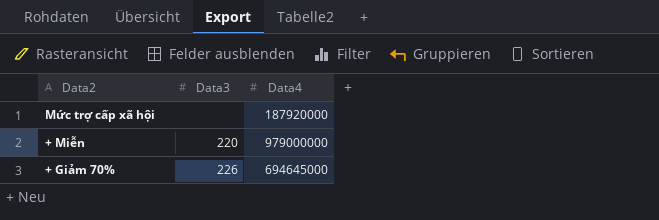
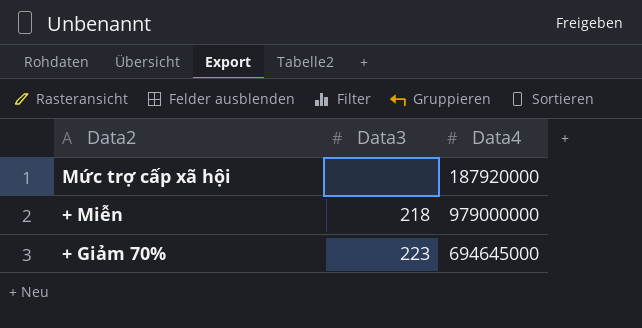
+ Miễn | Data3: 220 -> 218
+ Giảm 70% | Data3: 226 -> 223

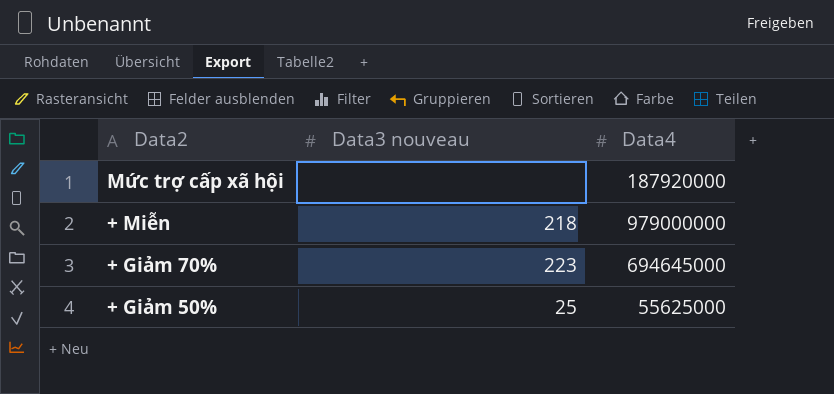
column name: Data3 -> Data3 nouveau
row + Giảm 50%: none -> 25 | 55625000

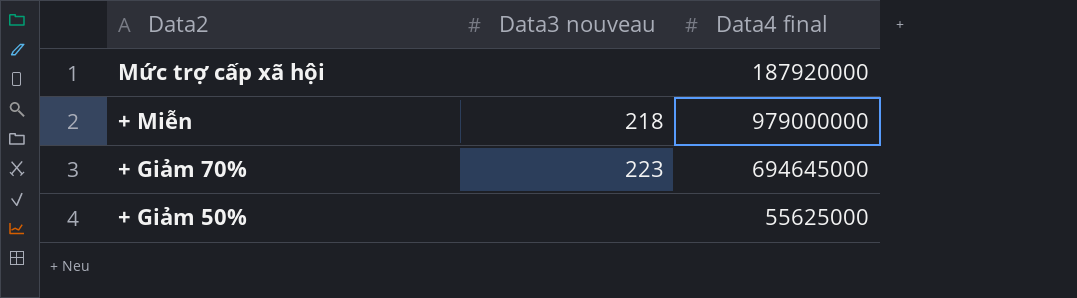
column name: Data4 -> Data4 final
+ Giảm 50% | Data3 nouveau: 25 -> none

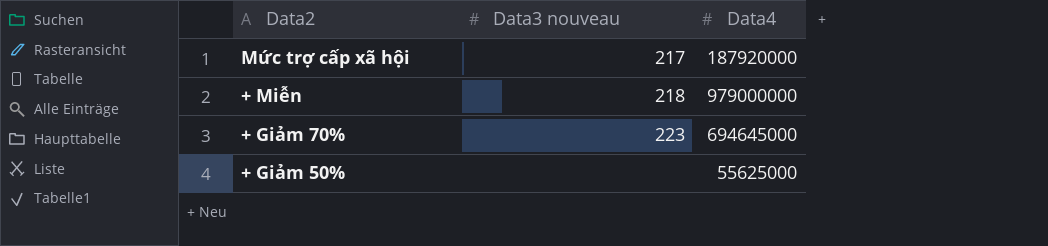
column name: Data4 final -> Data4
Mức trợ cấp xã hội | Data3 nouveau: none -> 217

